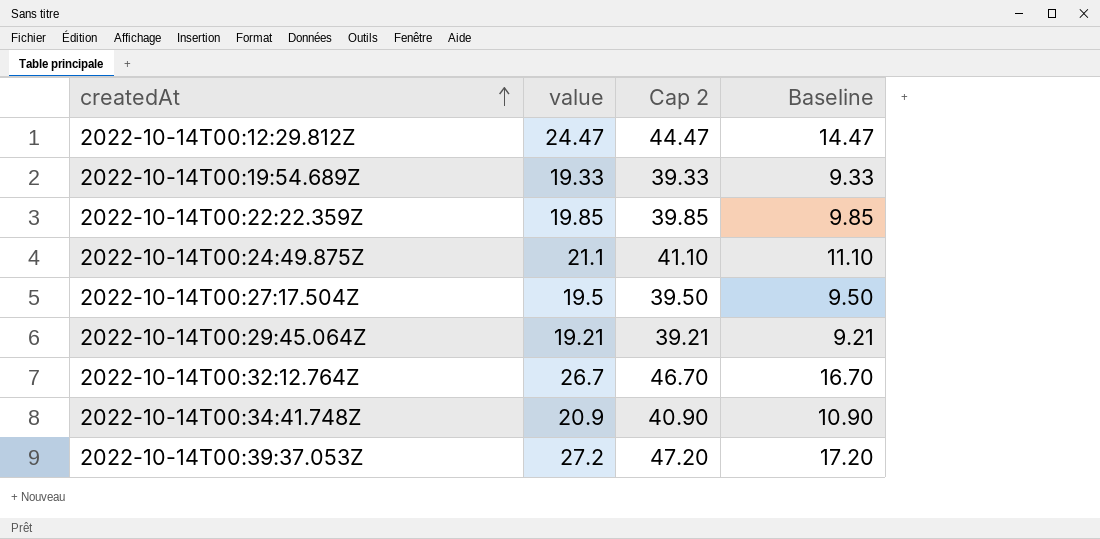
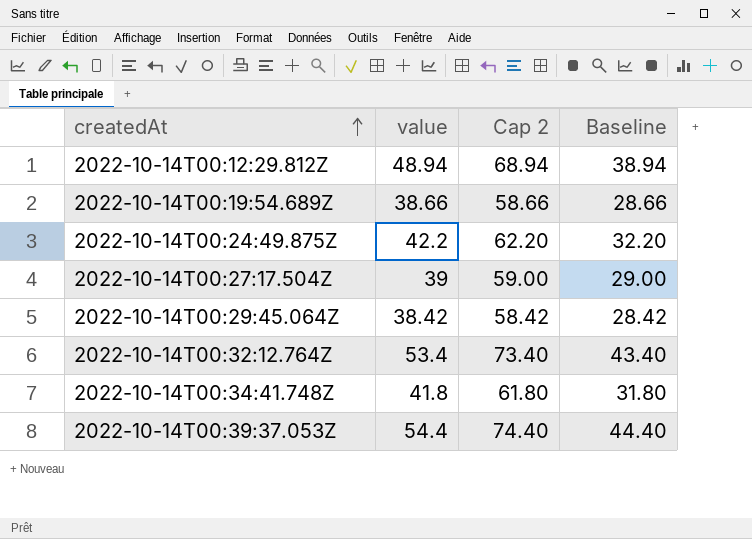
row 2022-10-14T00:22:22.359Z: 19.85 | 39.85 | 9.85 -> none
2022-10-14T00:12:29.812Z | value: 24.47 -> 48.94
2022-10-14T00:12:29.812Z | Cap 2: 44.47 -> 68.94
2022-10-14T00:12:29.812Z | Baseline: 14.47 -> 38.94
2022-10-14T00:19:54.689Z | value: 19.33 -> 38.66
2022-10-14T00:19:54.689Z | Cap 2: 39.33 -> 58.66
2022-10-14T00:19:54.689Z | Baseline: 9.33 -> 28.66
2022-10-14T00:24:49.875Z | value: 21.1 -> 42.2
2022-10-14T00:24:49.875Z | Cap 2: 41.10 -> 62.20
2022-10-14T00:24:49.875Z | Baseline: 11.10 -> 32.20
2022-10-14T00:27:17.504Z | value: 19.5 -> 39
2022-10-14T00:27:17.504Z | Cap 2: 39.50 -> 59.00
2022-10-14T00:27:17.504Z | Baseline: 9.50 -> 29.00
2022-10-14T00:29:45.064Z | value: 19.21 -> 38.42
2022-10-14T00:29:45.064Z | Cap 2: 39.21 -> 58.42
2022-10-14T00:29:45.064Z | Baseline: 9.21 -> 28.42
2022-10-14T00:32:12.764Z | value: 26.7 -> 53.4
2022-10-14T00:32:12.764Z | Cap 2: 46.70 -> 73.40
2022-10-14T00:32:12.764Z | Baseline: 16.70 -> 43.40
2022-10-14T00:34:41.748Z | value: 20.9 -> 41.8
2022-10-14T00:34:41.748Z | Cap 2: 40.90 -> 61.80
2022-10-14T00:34:41.748Z | Baseline: 10.90 -> 31.80
2022-10-14T00:39:37.053Z | value: 27.2 -> 54.4
2022-10-14T00:39:37.053Z | Cap 2: 47.20 -> 74.40
2022-10-14T00:39:37.053Z | Baseline: 17.20 -> 44.40

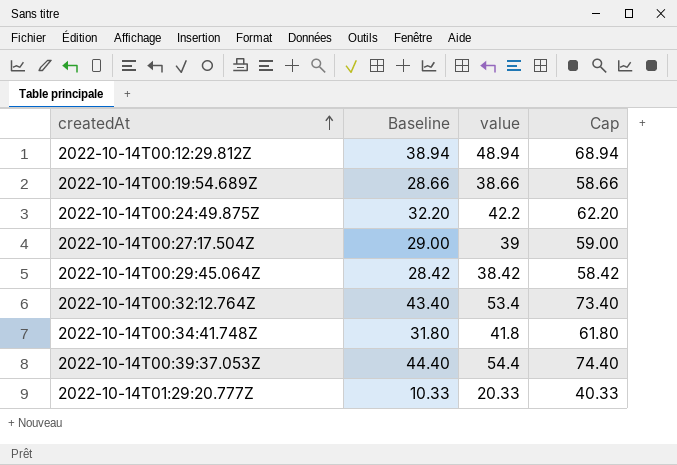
column Baseline | position: 4 -> 2
column name: Cap 2 -> Cap
row 2022-10-14T01:29:20.777Z: none -> 10.33 | 20.33 | 40.33

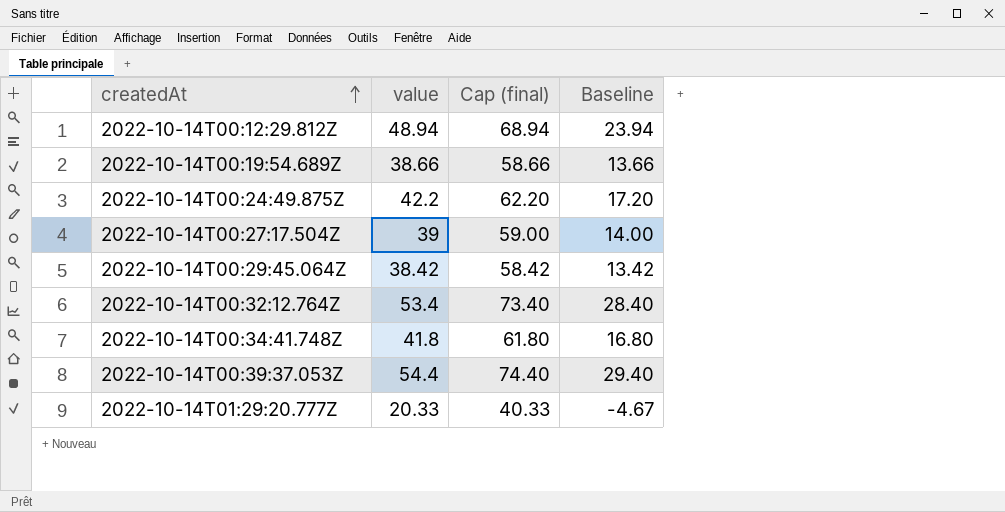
column name: Cap -> Cap (final)
column Baseline | formula: [value] - 10 -> [value] - 25
column Baseline | position: 2 -> 4

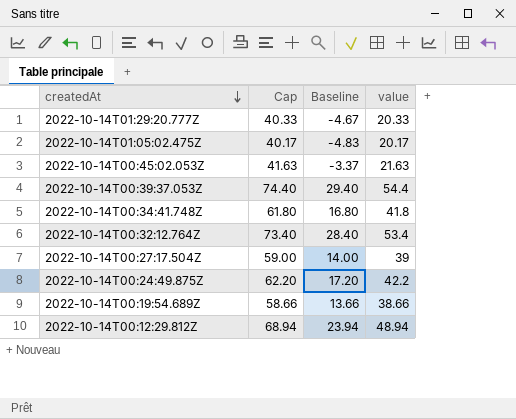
row order: createdAt ascending -> createdAt descending
column name: Cap (final) -> Cap
column value | position: 2 -> 4
row 2022-10-14T00:29:45.064Z: 38.42 | 58.42 | 13.42 -> none
row 2022-10-14T01:05:02.475Z: none -> 40.17 | -4.83 | 20.17
row 2022-10-14T00:45:02.053Z: none -> 41.63 | -3.37 | 21.63

